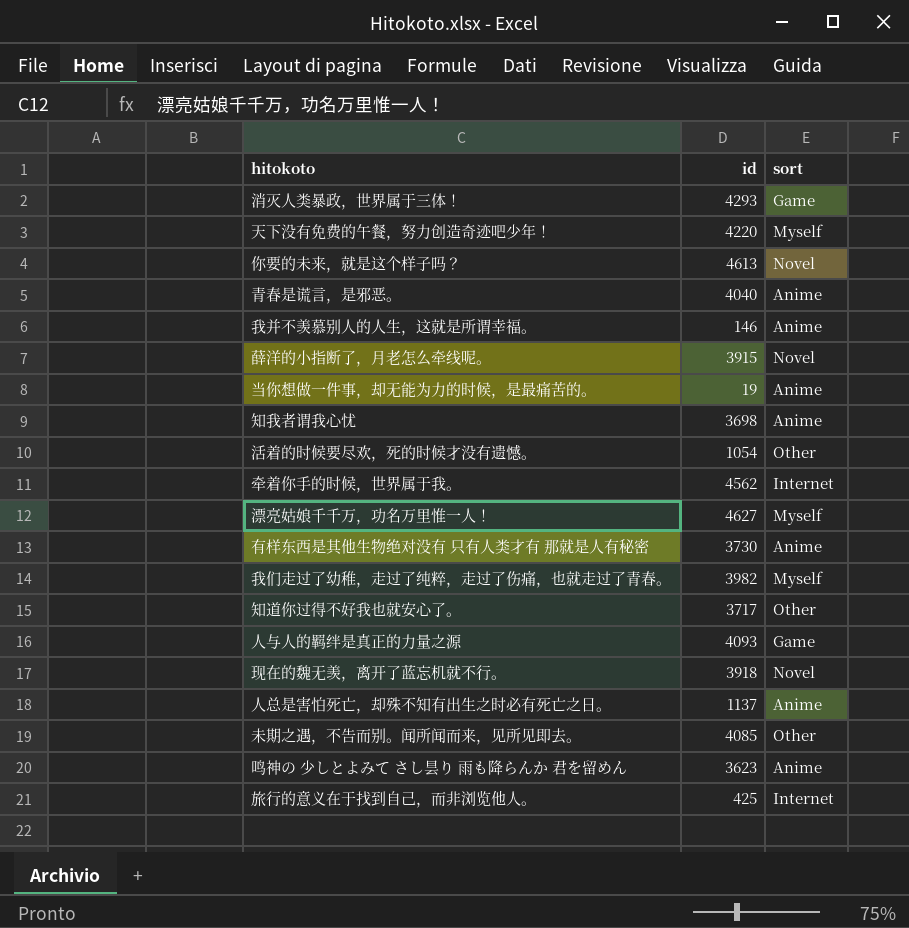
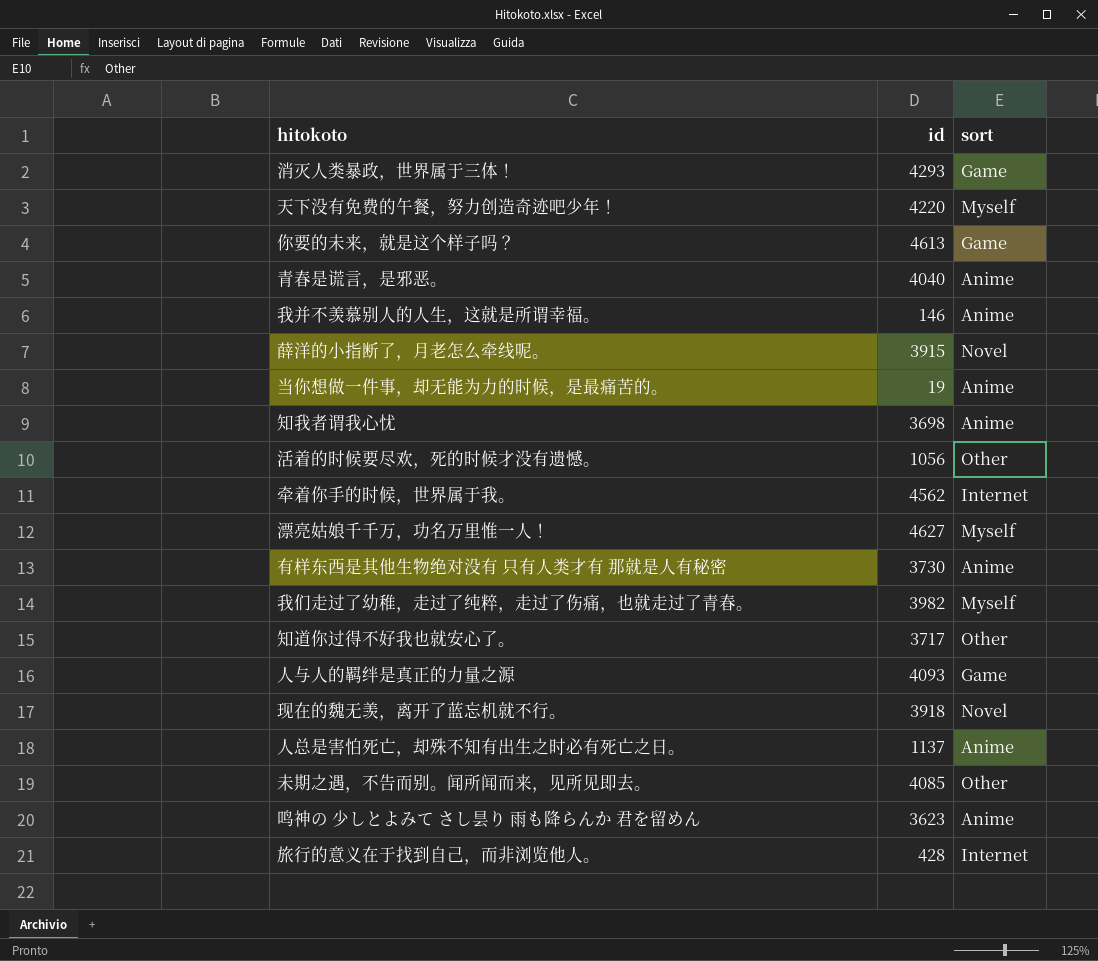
你要的未来，就是这个样子吗？ | sort: Novel -> Game
活着的时候要尽欢，死的时候才没有遗憾。 | id: 1054 -> 1056
旅行的意义在于找到自己，而非浏览他人。 | id: 425 -> 428

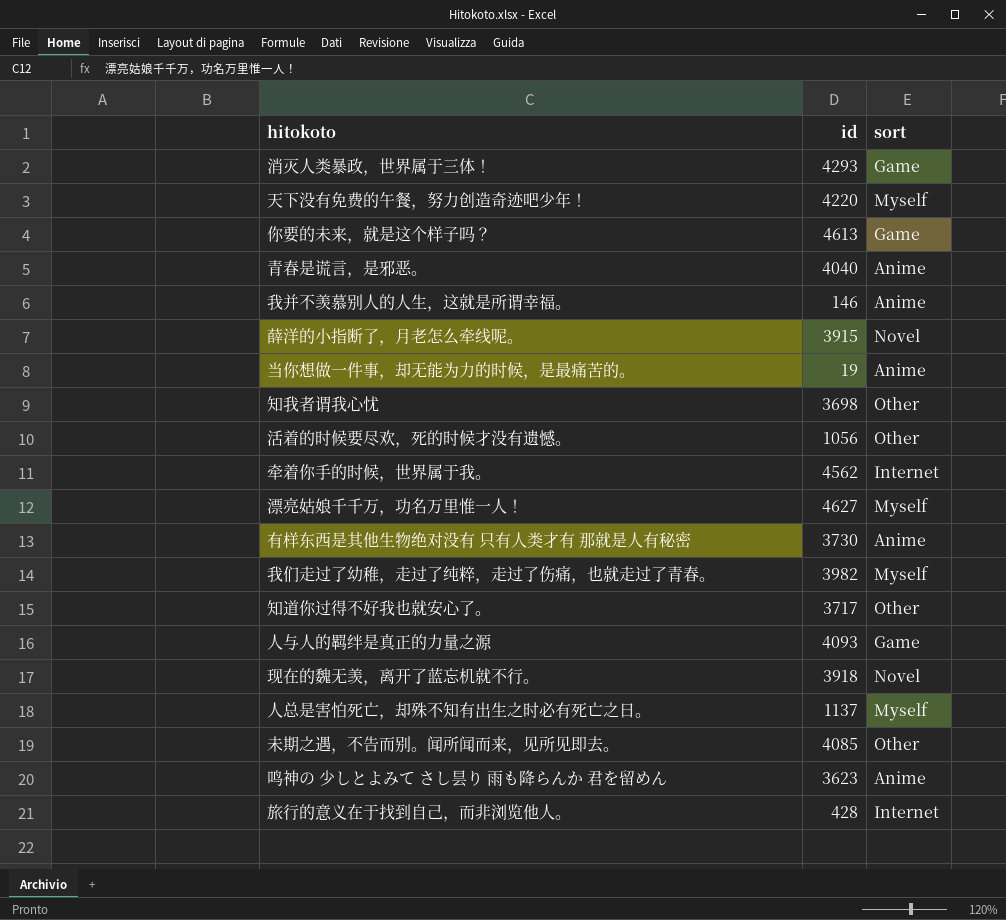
知我者谓我心忧 | sort: Anime -> Other
人总是害怕死亡，却殊不知有出生之时必有死亡之日。 | sort: Anime -> Myself

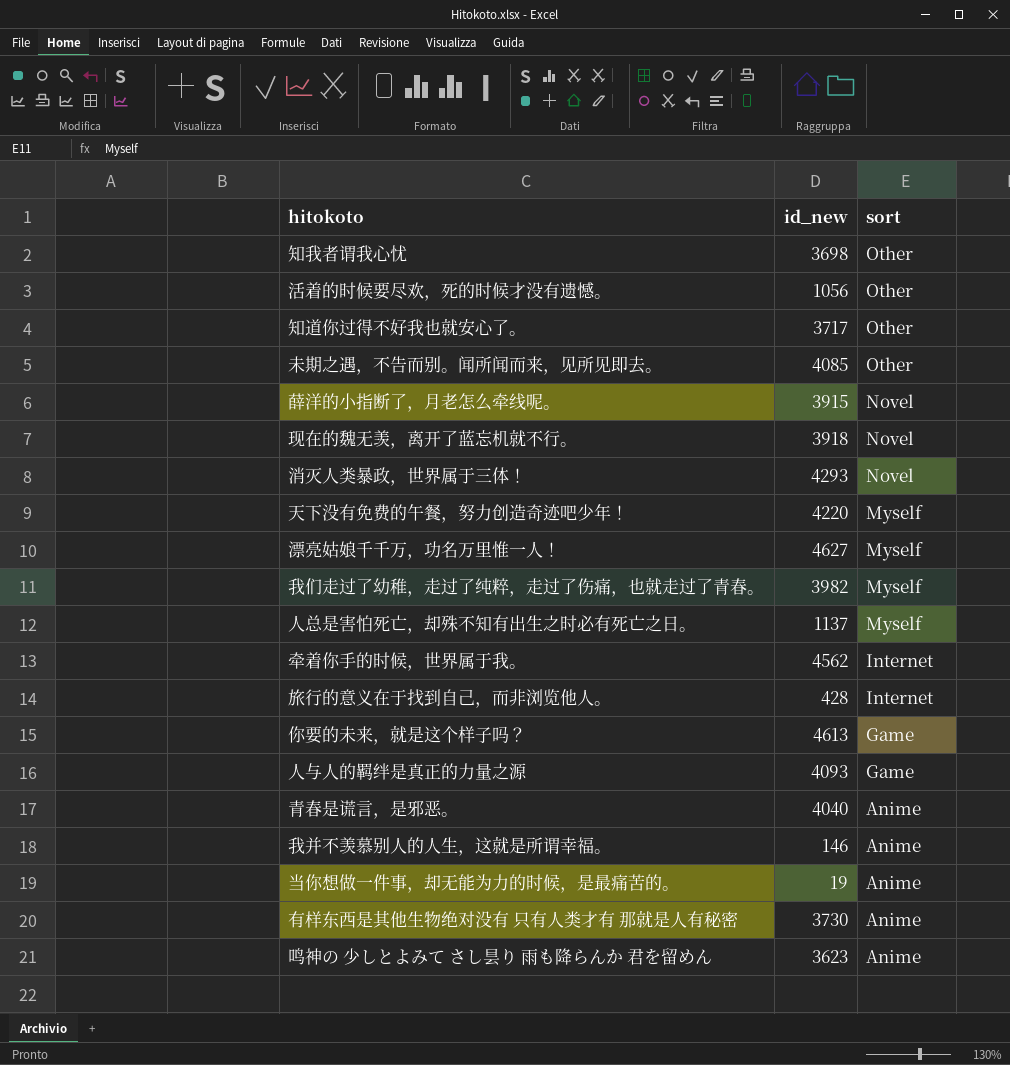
row order: none -> sort descending
column name: id -> id_new
消灭人类暴政，世界属于三体！ | sort: Game -> Novel

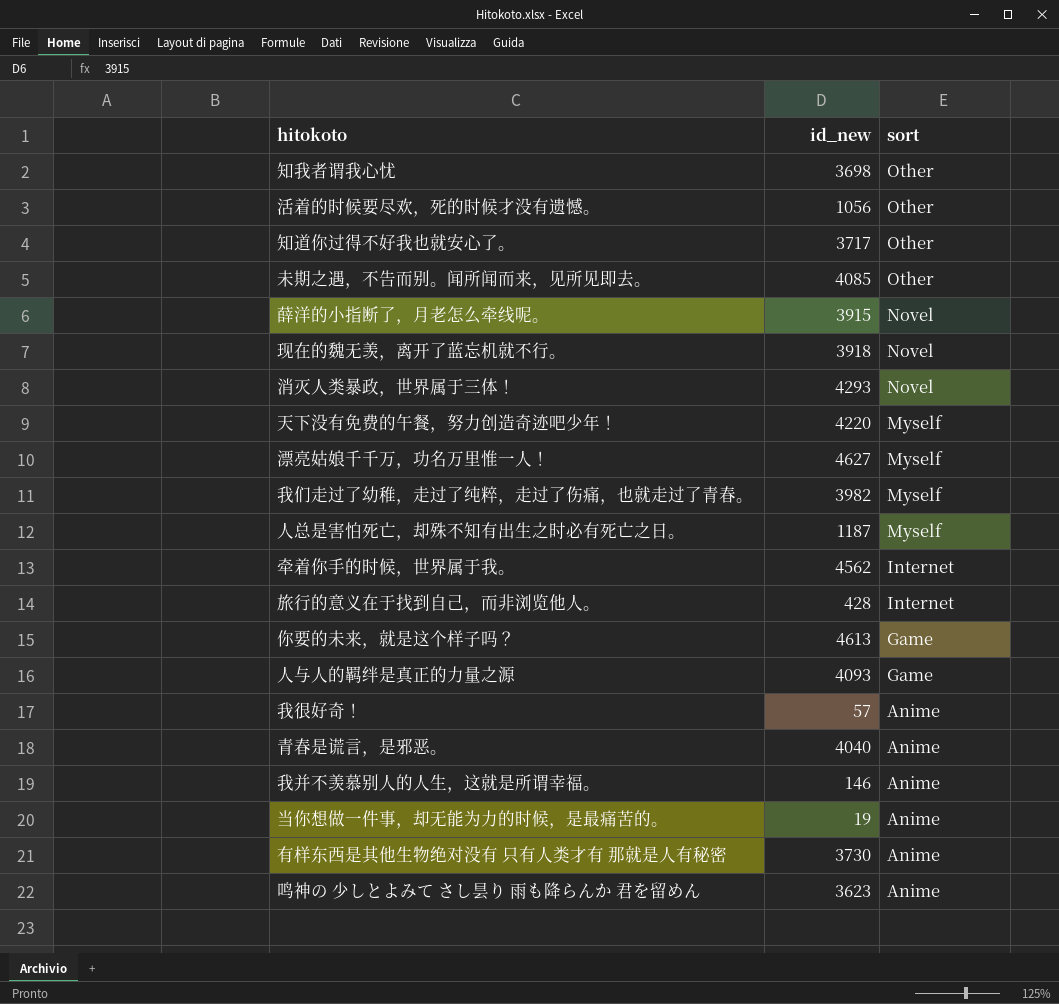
人总是害怕死亡，却殊不知有出生之时必有死亡之日。 | id_new: 1137 -> 1187
row 我很好奇！: none -> 57 | Anime

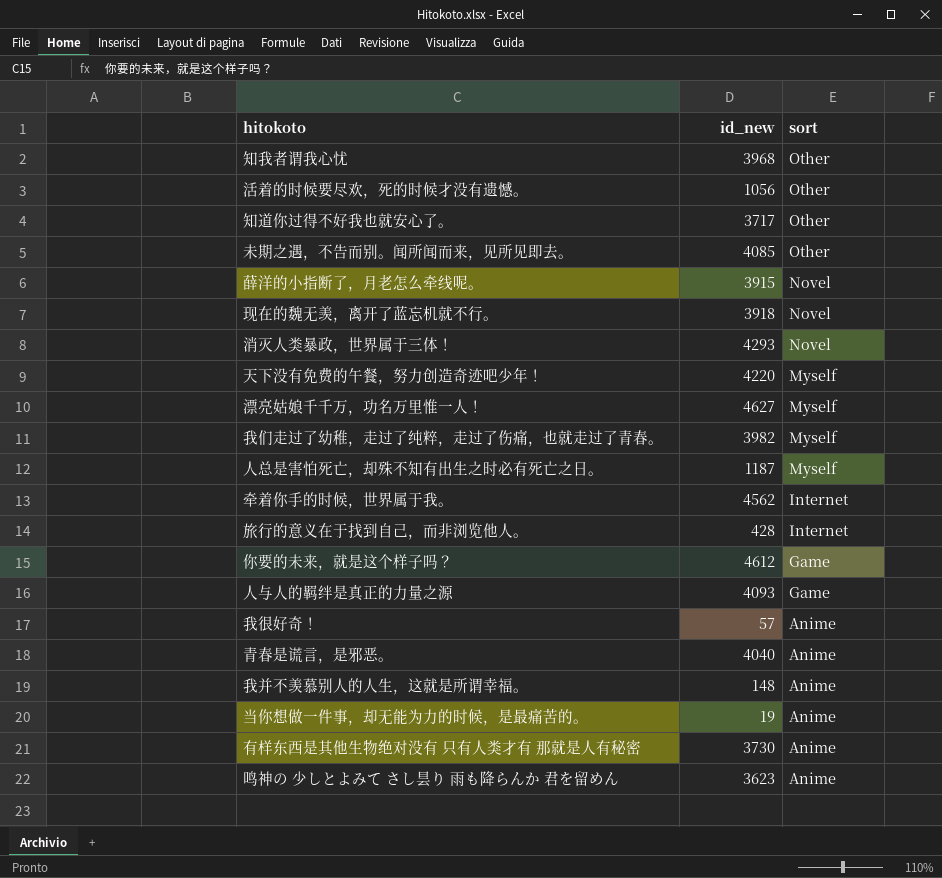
知我者谓我心忧 | id_new: 3698 -> 3968
你要的未来，就是这个样子吗？ | id_new: 4613 -> 4612
我并不羡慕别人的人生，这就是所谓幸福。 | id_new: 146 -> 148

